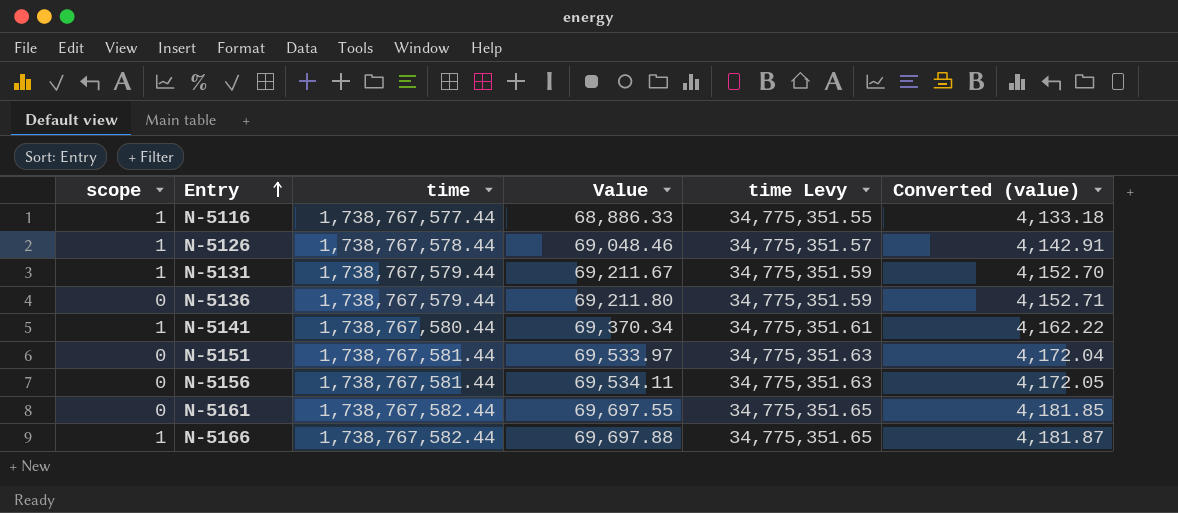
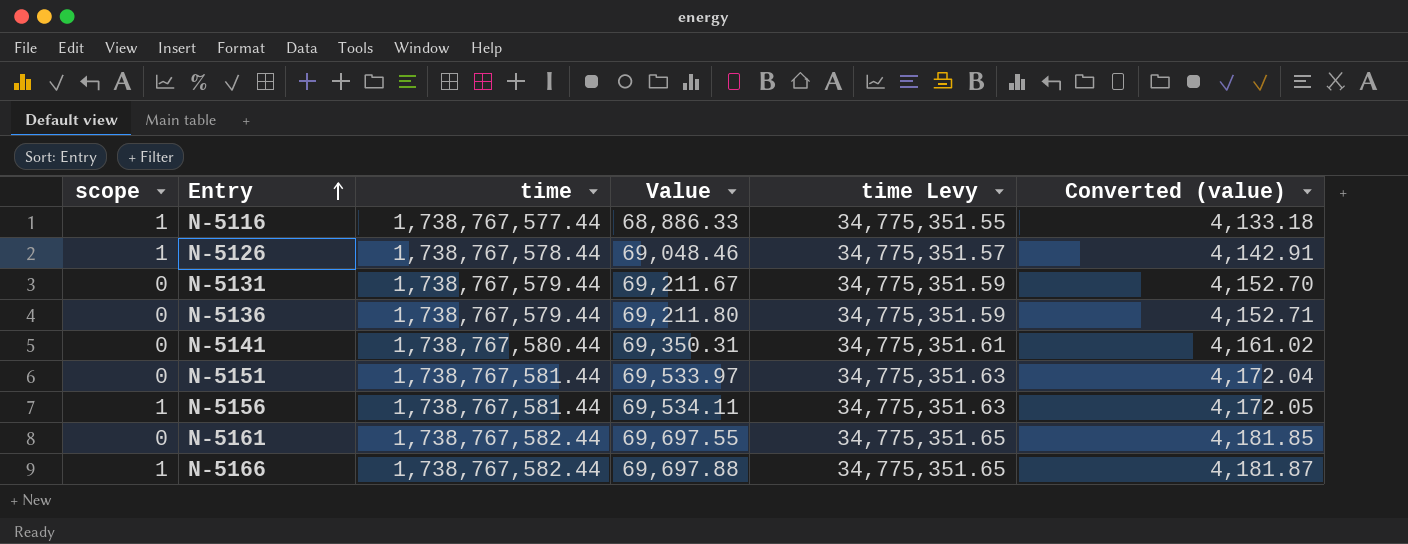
N-5131 | scope: 1 -> 0
N-5141 | scope: 1 -> 0
N-5141 | Value: 69,370.34 -> 69,350.31
N-5141 | Converted (value): 4,162.22 -> 4,161.02
N-5156 | scope: 0 -> 1

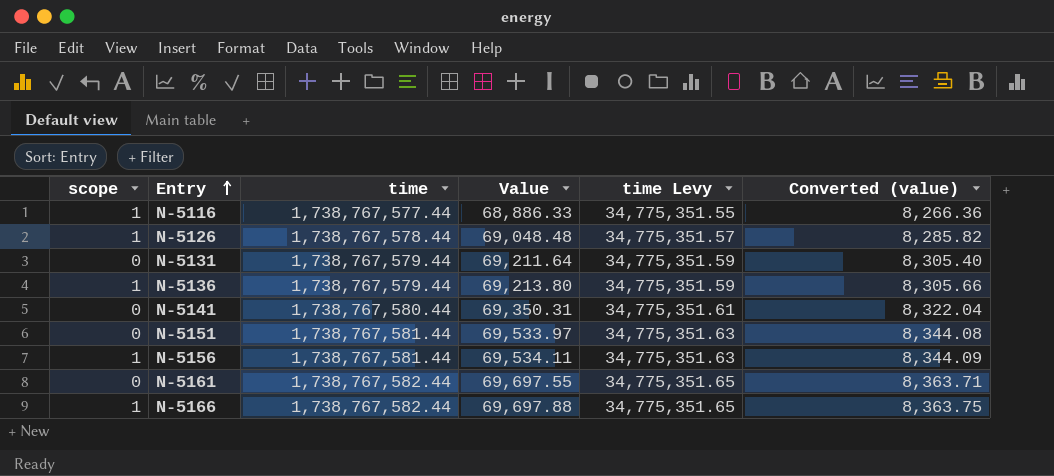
column Converted (value) | formula: [Value] * 0.06 -> [Value] * 0.12
N-5126 | Value: 69,048.46 -> 69,048.48
N-5131 | Value: 69,211.67 -> 69,211.64
N-5136 | scope: 0 -> 1
N-5136 | Value: 69,211.80 -> 69,213.80

